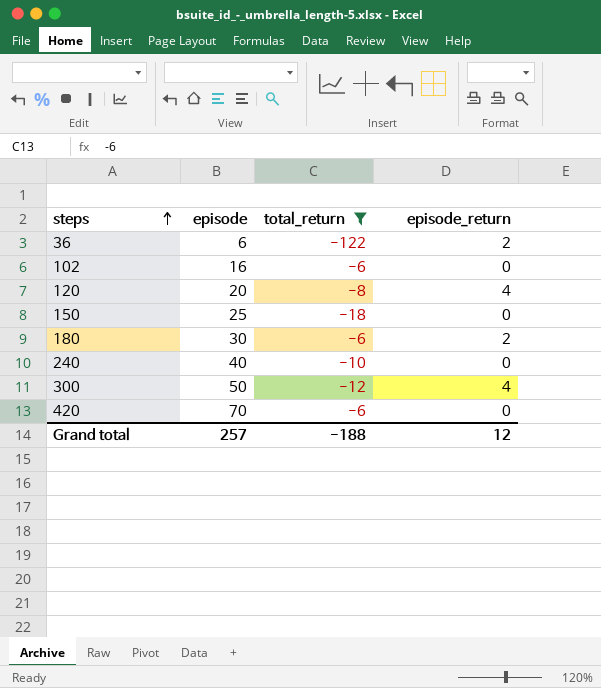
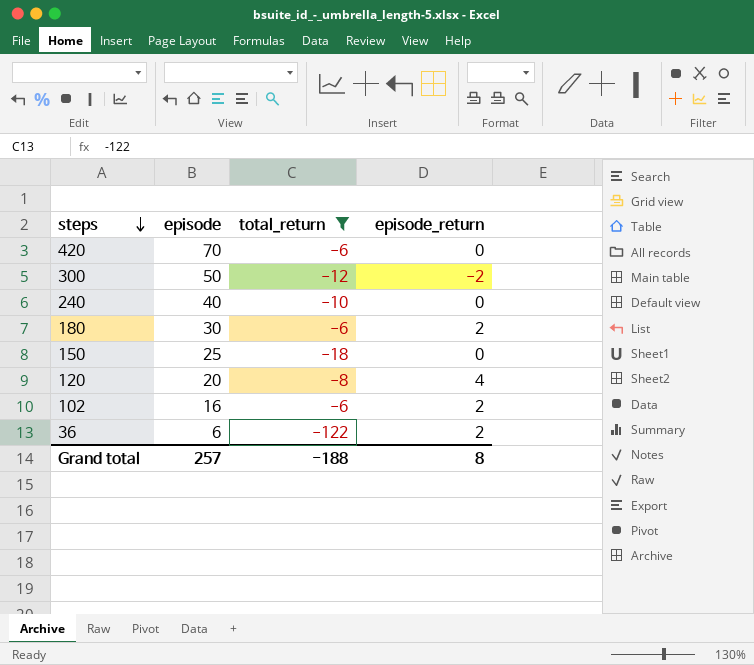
row order: steps ascending -> steps descending
300 | episode_return: 4 -> -2
102 | episode_return: 0 -> 2
Grand total | episode_return: 12 -> 8

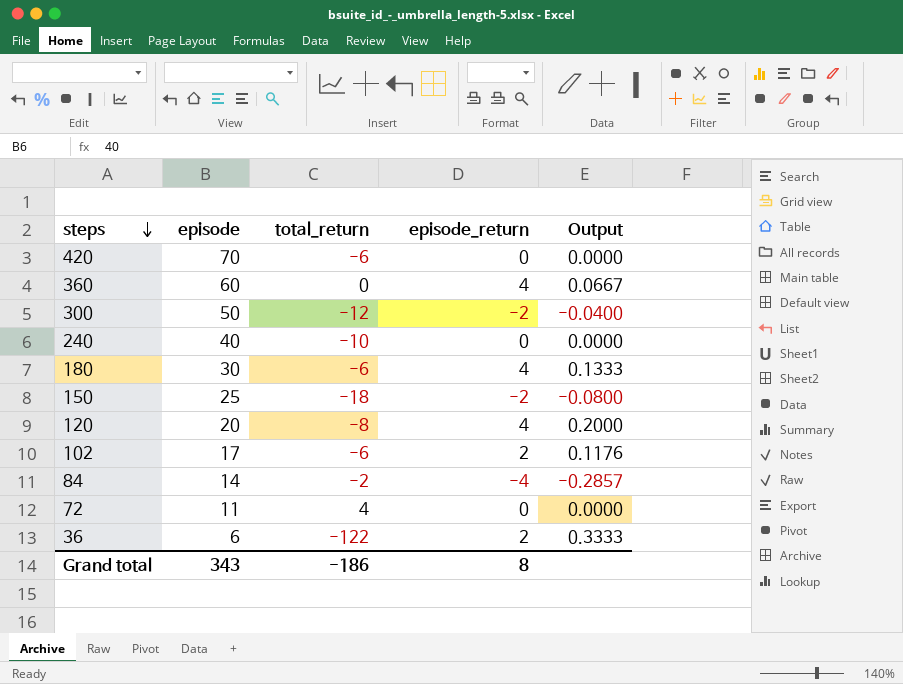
filter: total_return <= -6 -> none
column Output | formula: none -> [episode_return] / [episode]
180 | episode_return: 2 -> 4
150 | episode_return: 0 -> -2
102 | episode: 16 -> 17
Grand total | episode: 257 -> 343
Grand total | total_return: -188 -> -186

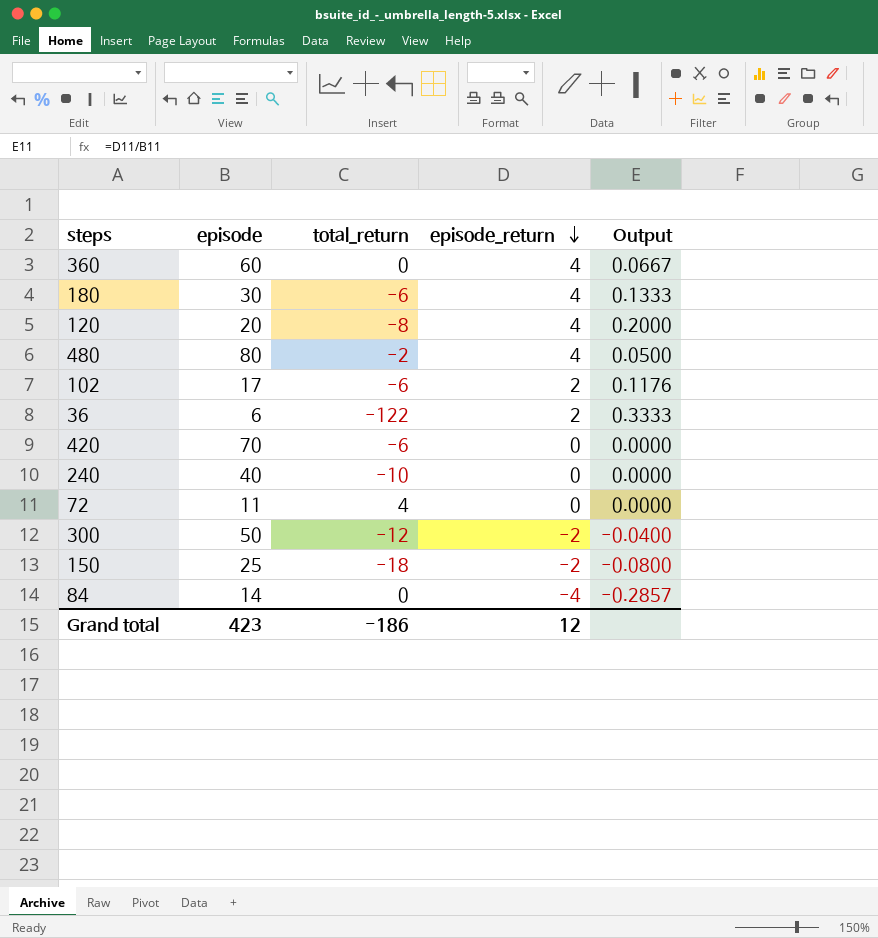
row order: steps descending -> episode_return descending
row 480: none -> 80 | -2 | 4 | 0.0500
84 | total_return: -2 -> 0
Grand total | episode: 343 -> 423
Grand total | episode_return: 8 -> 12

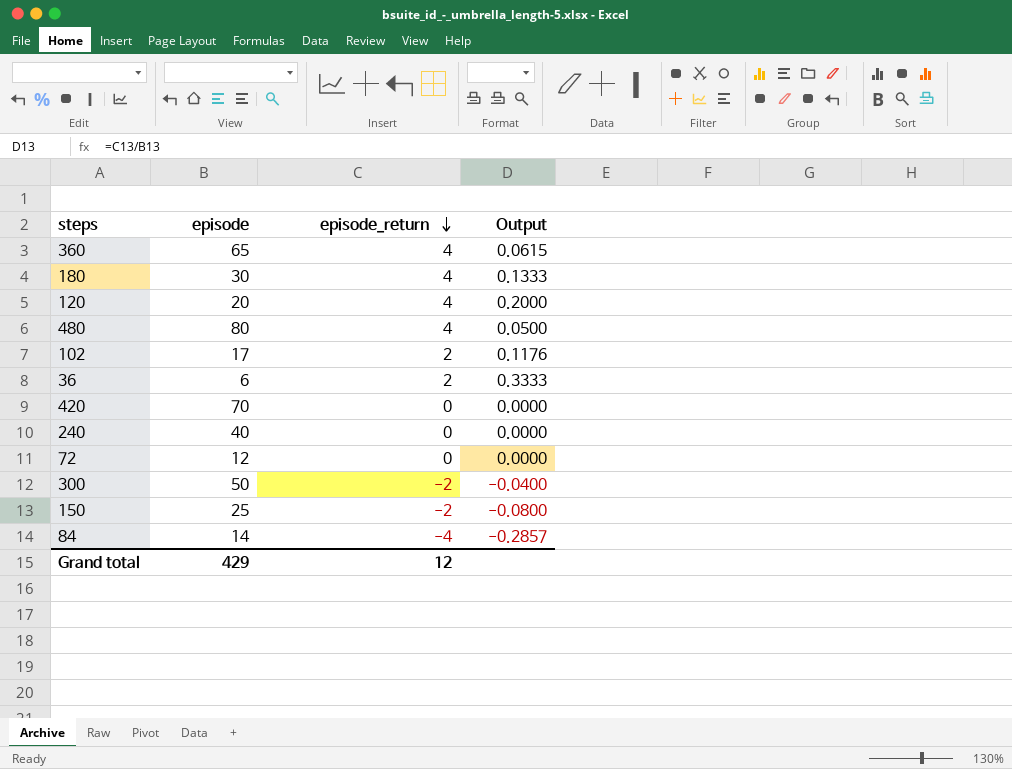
column total_return | position: 3 -> none
360 | episode: 60 -> 65
360 | Output: 0.0667 -> 0.0615
72 | episode: 11 -> 12
Grand total | episode: 423 -> 429

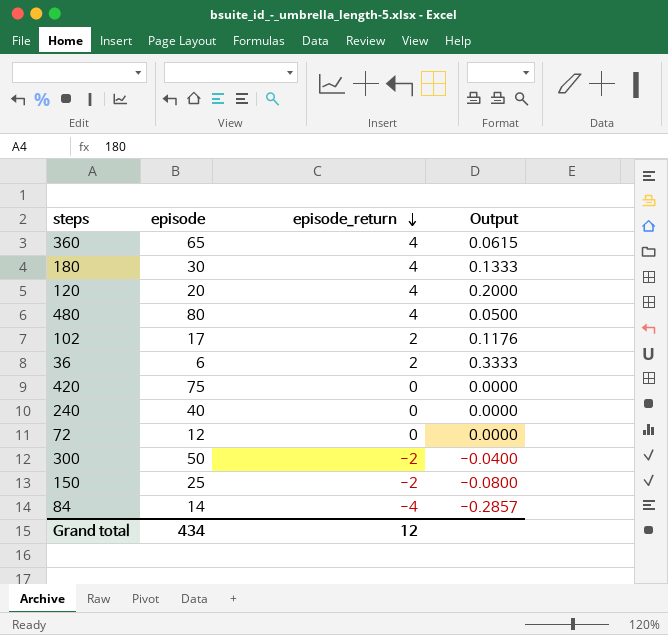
420 | episode: 70 -> 75
Grand total | episode: 429 -> 434

